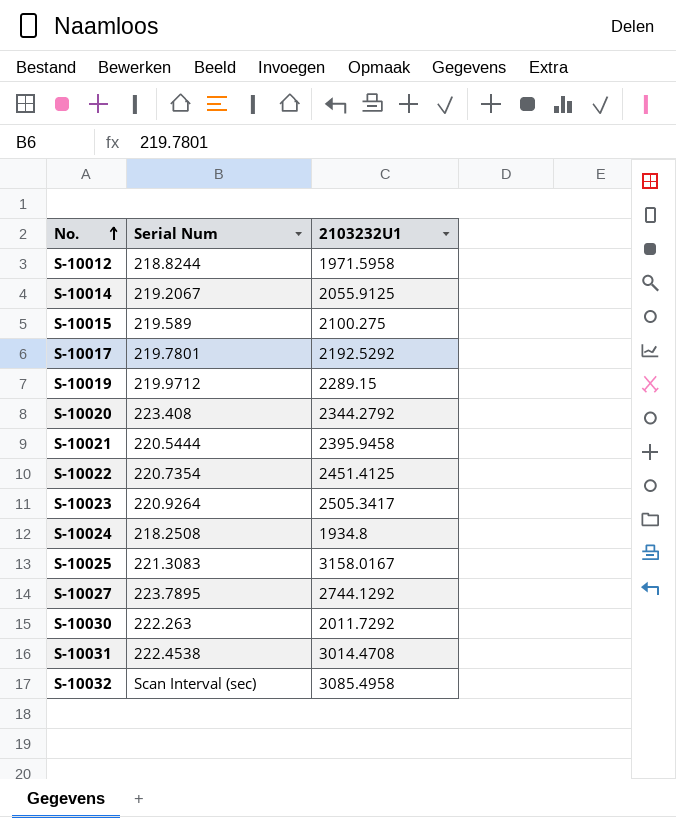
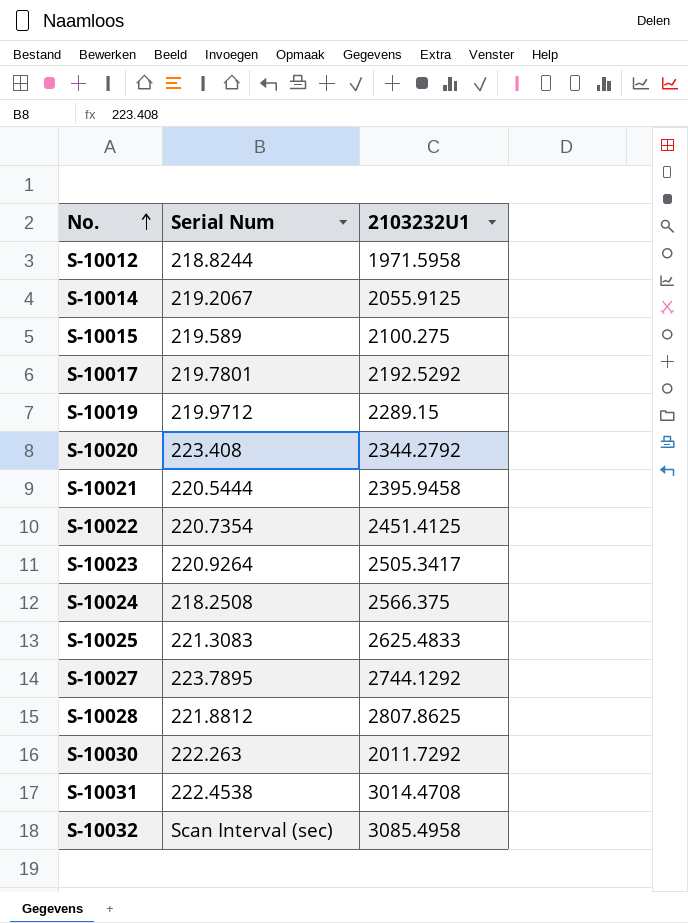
S-10024 | 2103232U1: 1934.8 -> 2566.375
S-10025 | 2103232U1: 3158.0167 -> 2625.4833
row S-10028: none -> 221.8812 | 2807.8625

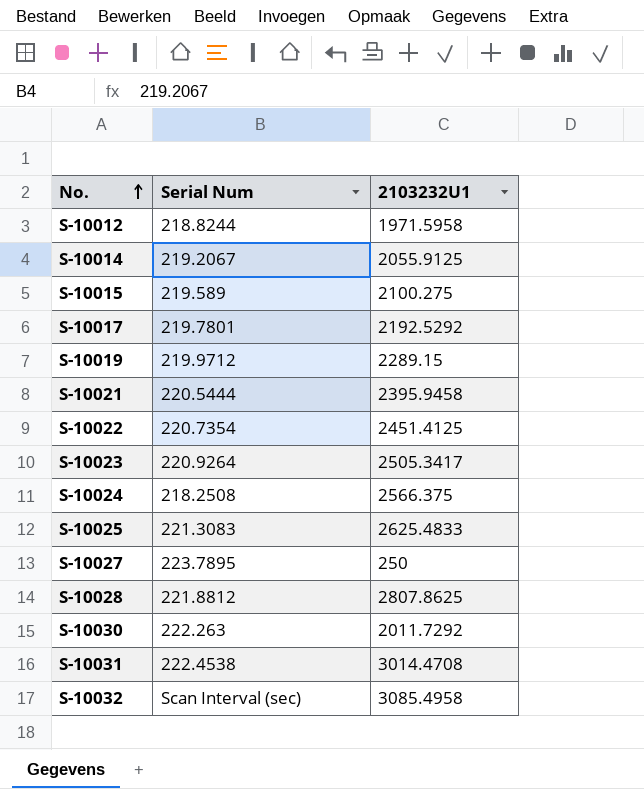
row S-10020: 223.408 | 2344.2792 -> none
S-10027 | 2103232U1: 2744.1292 -> 250

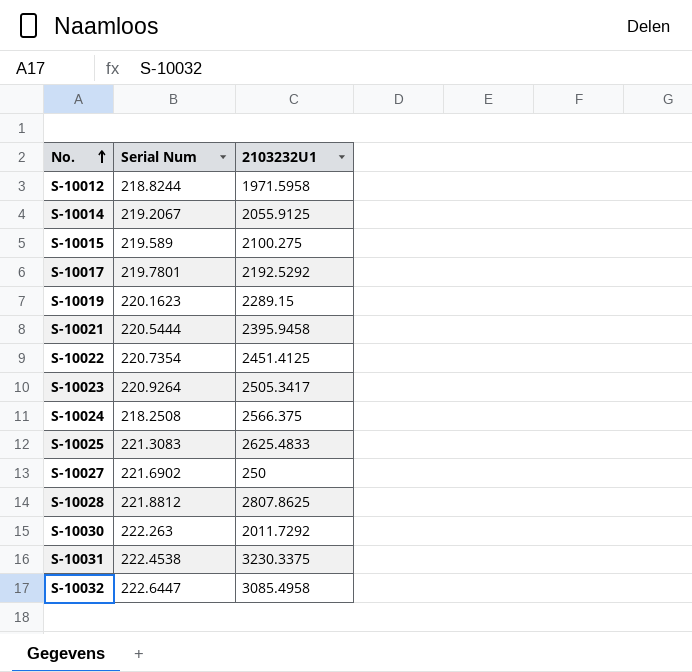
S-10019 | Serial Num: 219.9712 -> 220.1623
S-10027 | Serial Num: 223.7895 -> 221.6902
S-10031 | 2103232U1: 3014.4708 -> 3230.3375
S-10032 | Serial Num: Scan Interval (sec) -> 222.6447

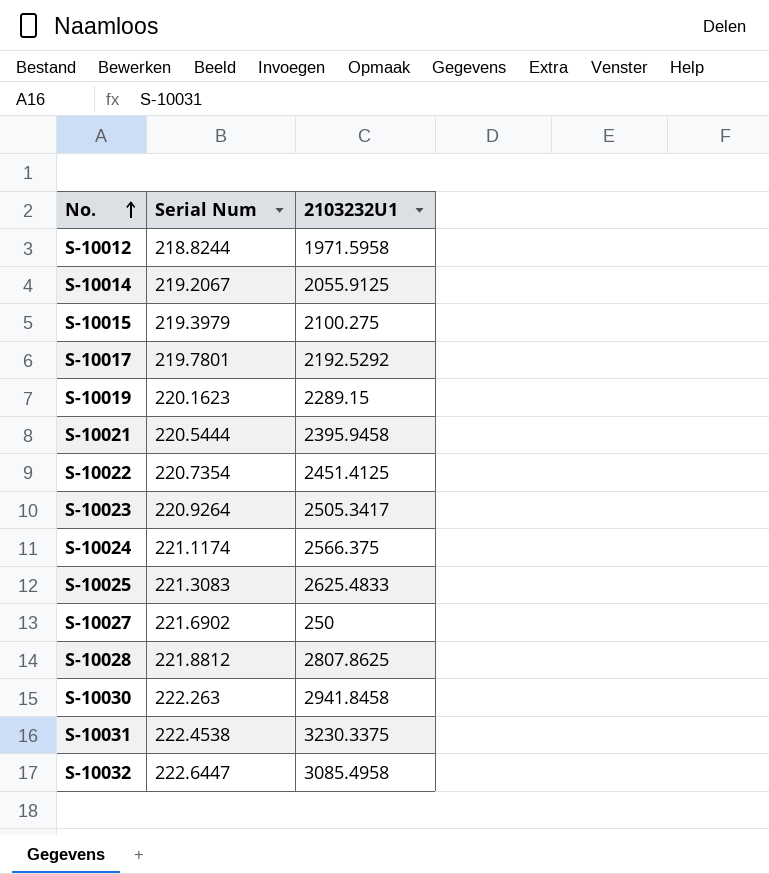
S-10015 | Serial Num: 219.589 -> 219.3979
S-10024 | Serial Num: 218.2508 -> 221.1174
S-10030 | 2103232U1: 2011.7292 -> 2941.8458

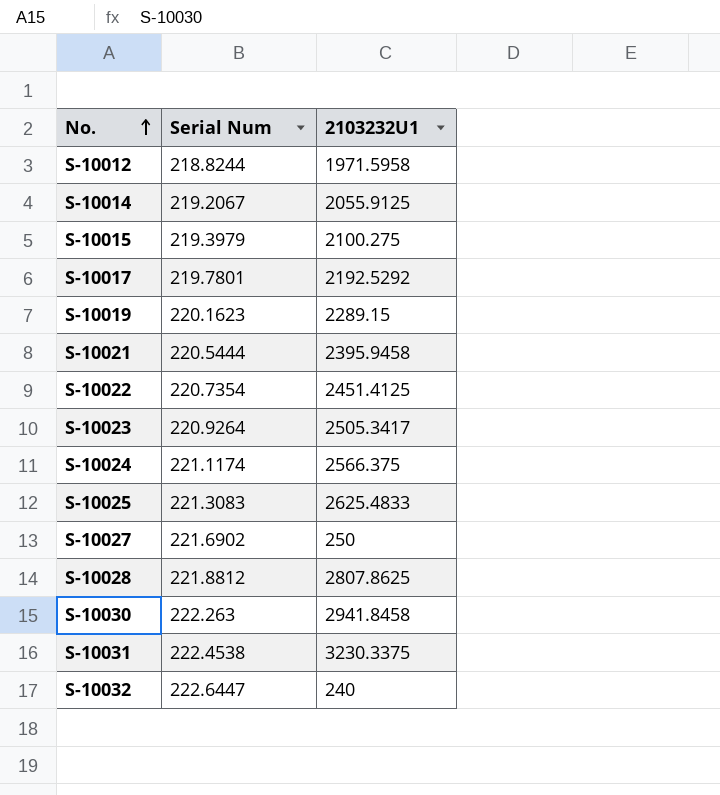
S-10032 | 2103232U1: 3085.4958 -> 240

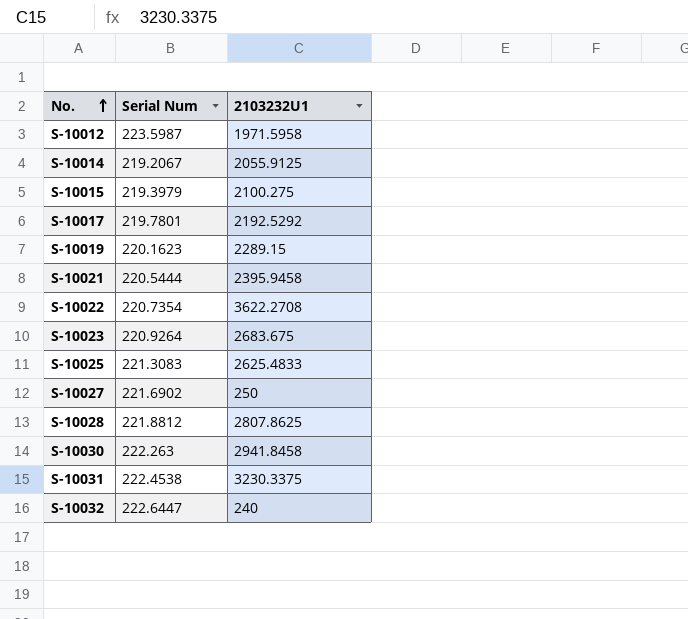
row S-10024: 221.1174 | 2566.375 -> none
S-10012 | Serial Num: 218.8244 -> 223.5987
S-10022 | 2103232U1: 2451.4125 -> 3622.2708
S-10023 | 2103232U1: 2505.3417 -> 2683.675

